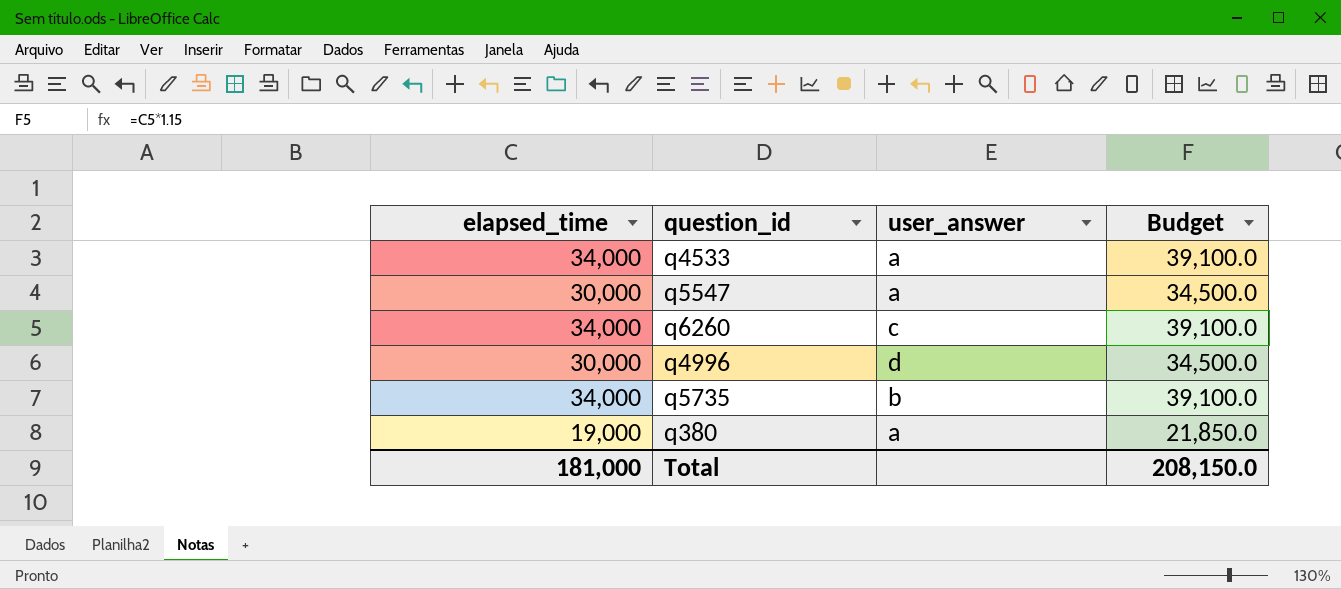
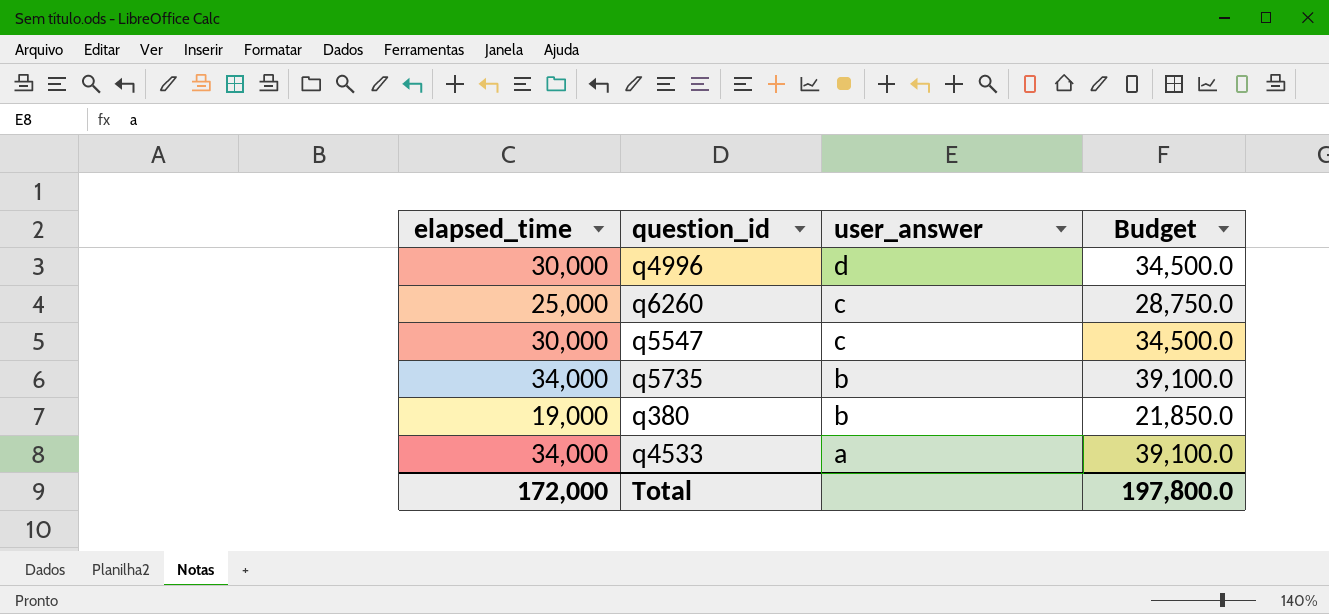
row order: none -> user_answer descending
q6260 | elapsed_time: 34,000 -> 25,000
q6260 | Budget: 39,100.0 -> 28,750.0
q5547 | user_answer: a -> c
q380 | user_answer: a -> b
Total | elapsed_time: 181,000 -> 172,000
Total | Budget: 208,150.0 -> 197,800.0

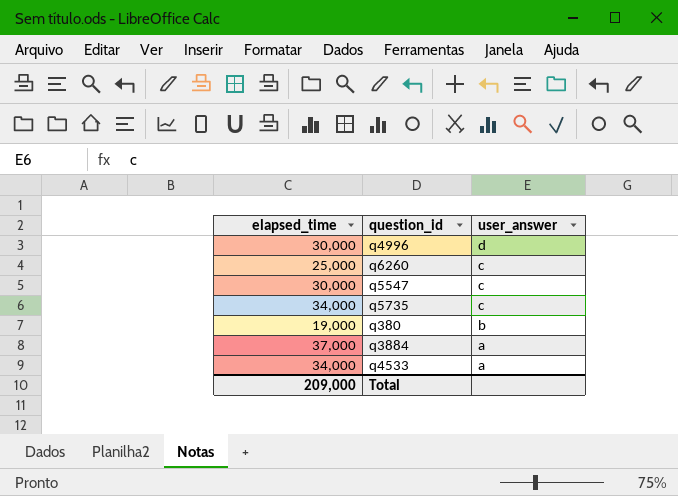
column Budget | formula: [elapsed_time] * 1.15 -> none
q5735 | user_answer: b -> c
row q3884: none -> 37,000 | a
Total | elapsed_time: 172,000 -> 209,000

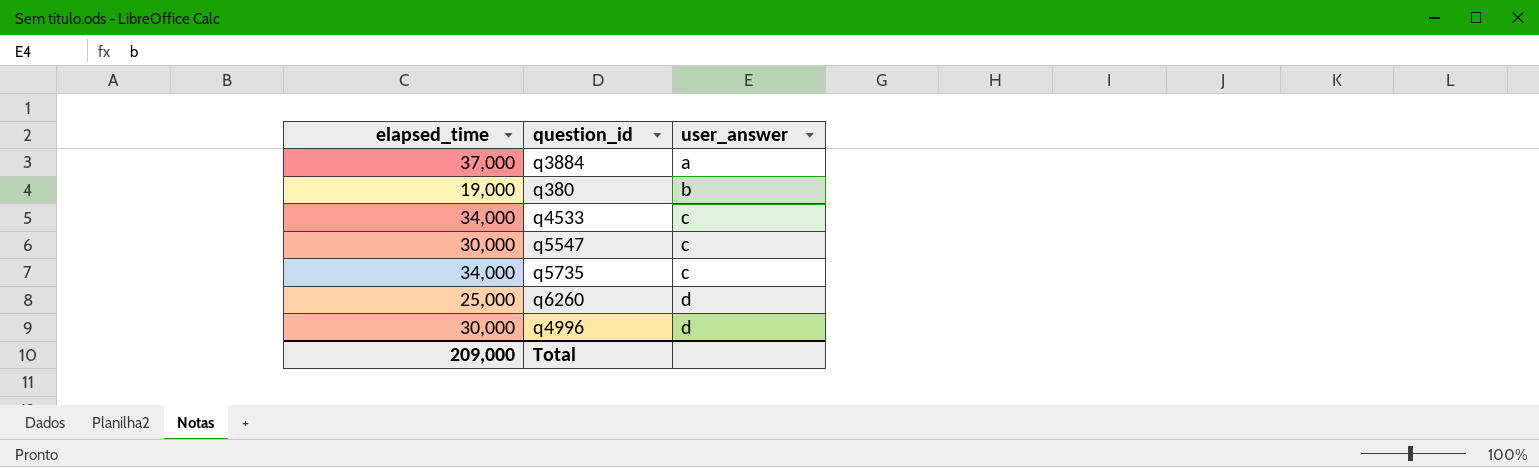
row order: user_answer descending -> user_answer ascending
q4533 | user_answer: a -> c
q6260 | user_answer: c -> d

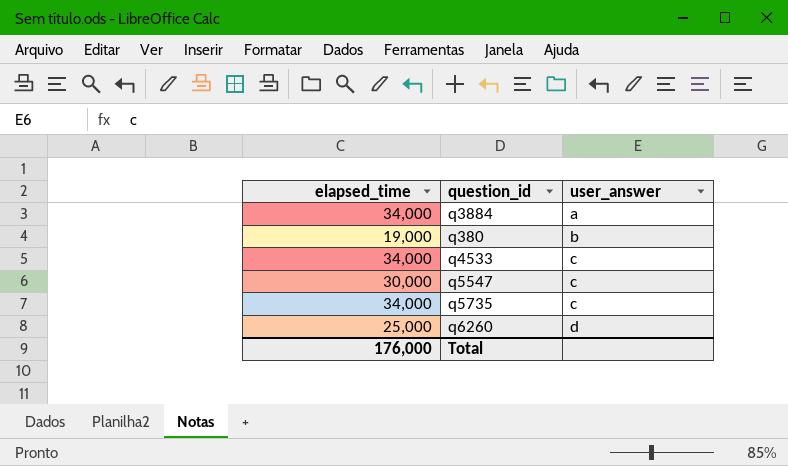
row q4996: 30,000 | d -> none
q3884 | elapsed_time: 37,000 -> 34,000
Total | elapsed_time: 209,000 -> 176,000

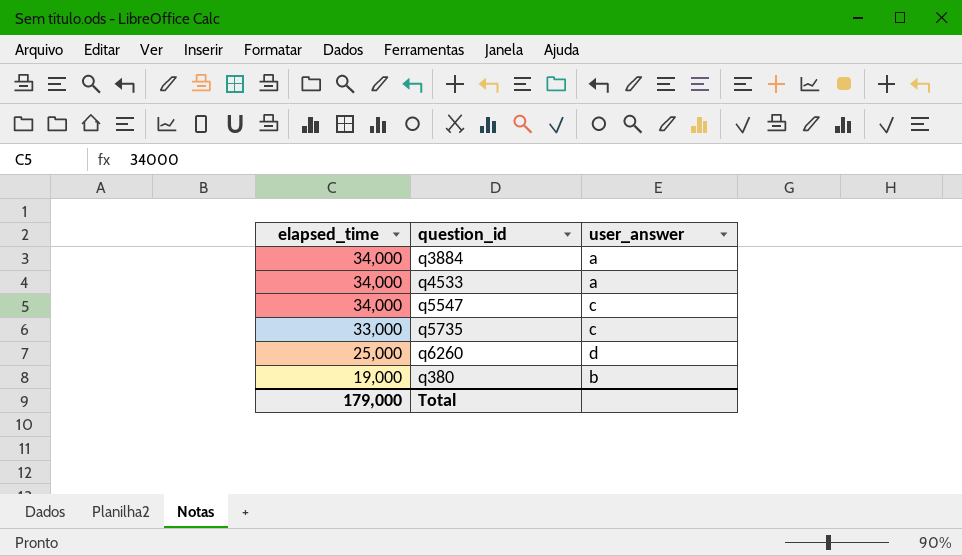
row order: user_answer ascending -> elapsed_time descending
q4533 | user_answer: c -> a
q5547 | elapsed_time: 30,000 -> 34,000
q5735 | elapsed_time: 34,000 -> 33,000
Total | elapsed_time: 176,000 -> 179,000

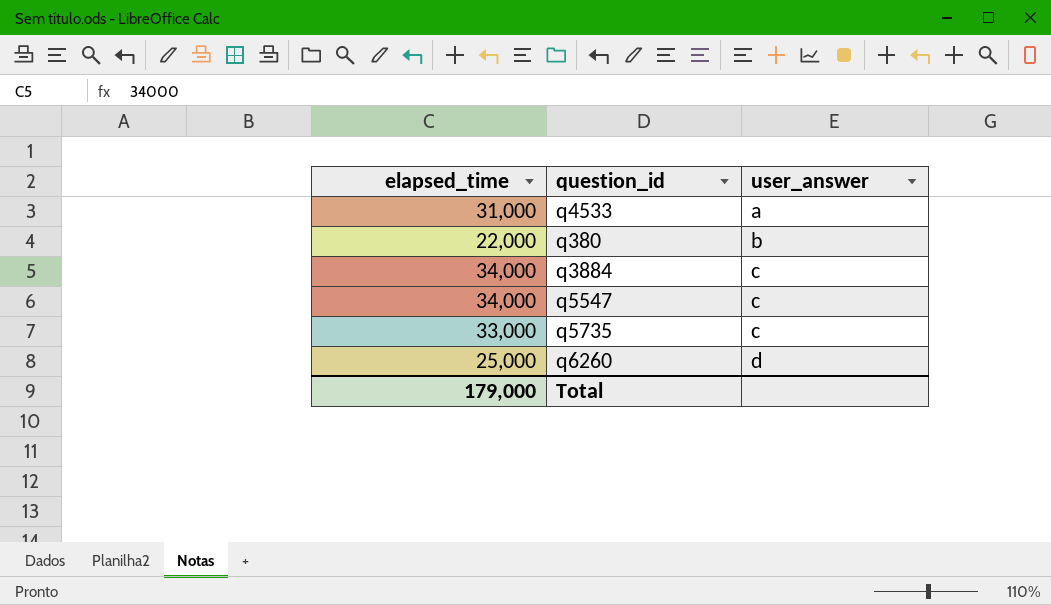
row order: elapsed_time descending -> user_answer ascending
q4533 | elapsed_time: 34,000 -> 31,000
q380 | elapsed_time: 19,000 -> 22,000
q3884 | user_answer: a -> c

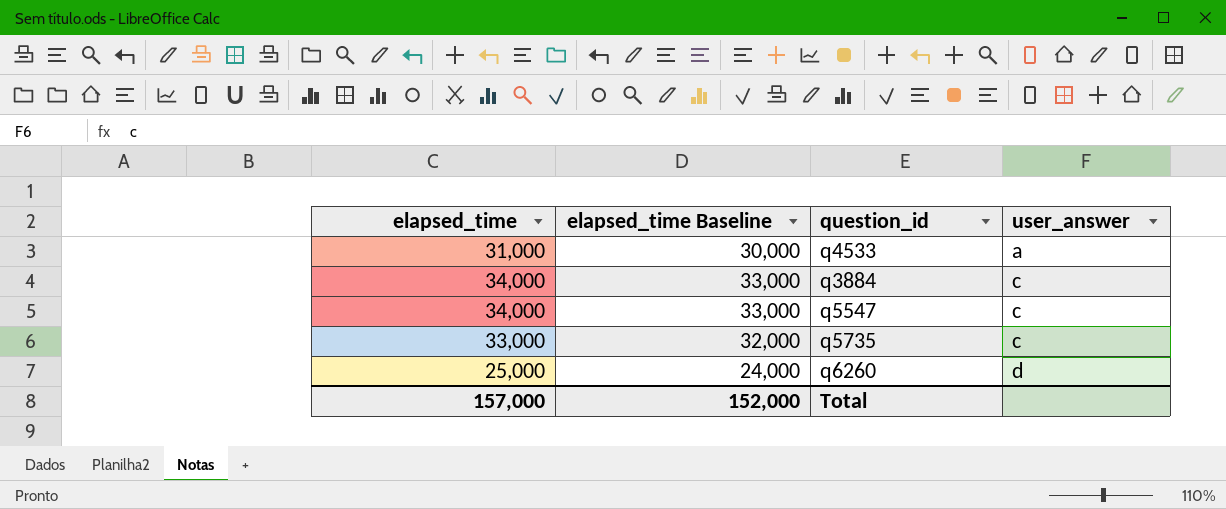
column elapsed_time Baseline | formula: none -> [elapsed_time] - 1000
row q380: 22,000 | b -> none
Total | elapsed_time: 179,000 -> 157,000

